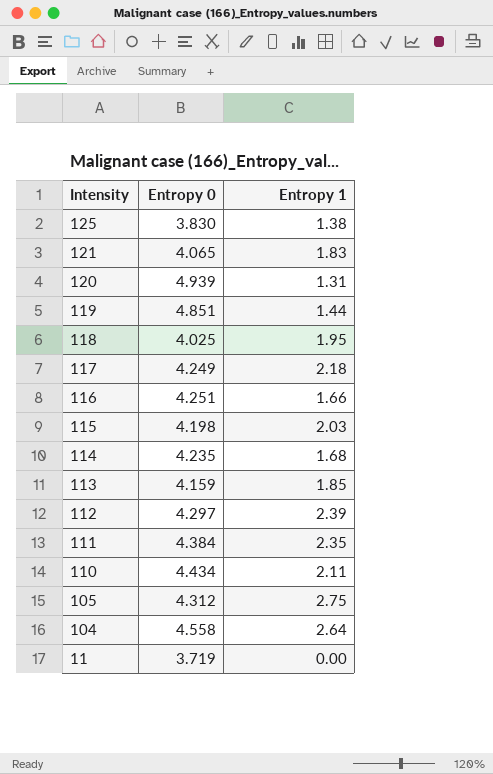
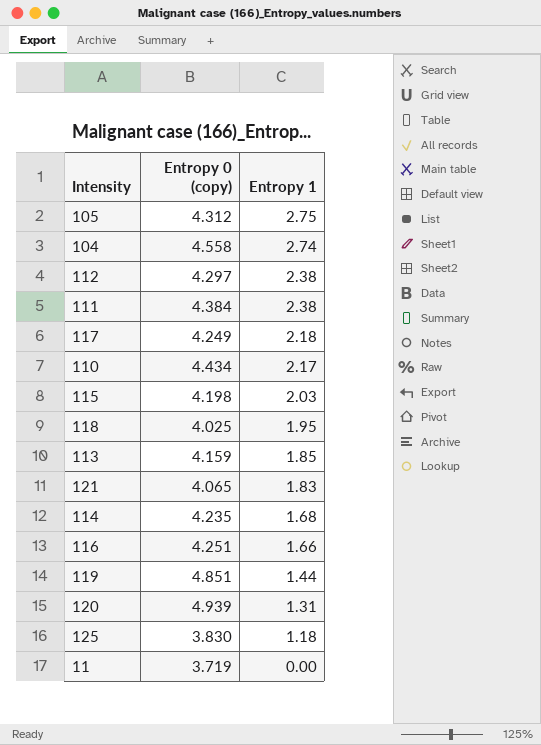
row order: Intensity descending -> Entropy 1 descending
column name: Entropy 0 -> Entropy 0 (copy)
104 | Entropy 1: 2.64 -> 2.74
112 | Entropy 1: 2.39 -> 2.38
111 | Entropy 1: 2.35 -> 2.38
110 | Entropy 1: 2.11 -> 2.17
125 | Entropy 1: 1.38 -> 1.18

